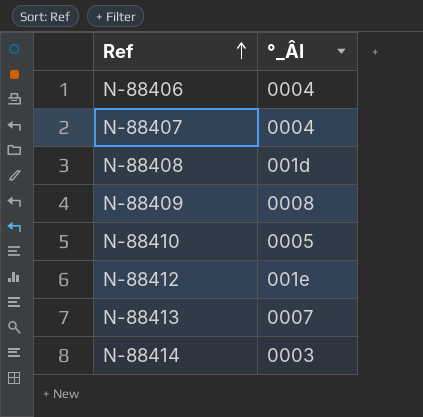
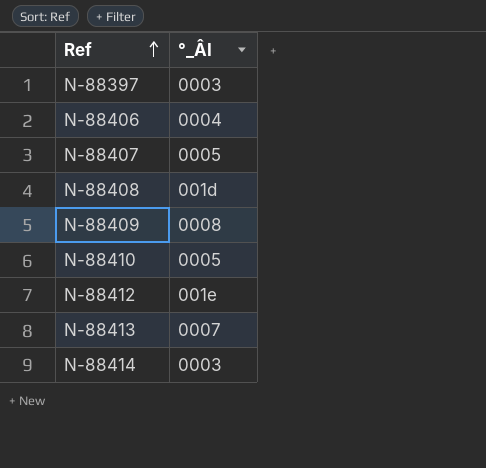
row N-88397: none -> 0003
N-88407 | °_ÂI: 0004 -> 0005

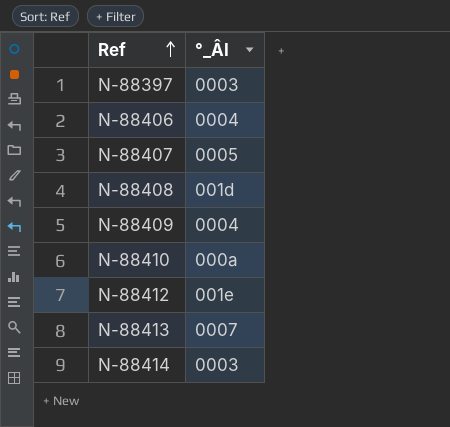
N-88409 | °_ÂI: 0008 -> 0004
N-88410 | °_ÂI: 0005 -> 000a

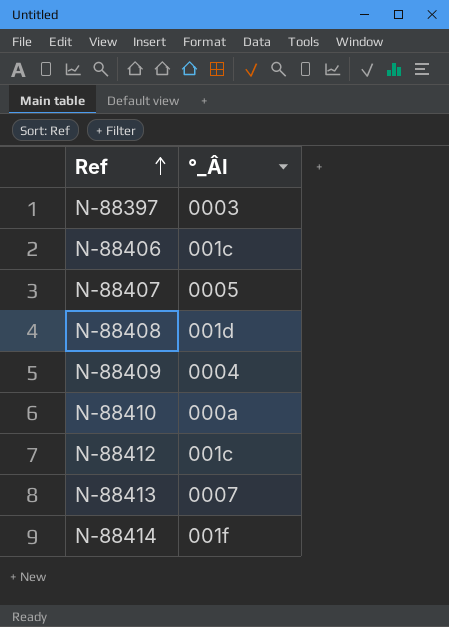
N-88406 | °_ÂI: 0004 -> 001c
N-88412 | °_ÂI: 001e -> 001c
N-88414 | °_ÂI: 0003 -> 001f

